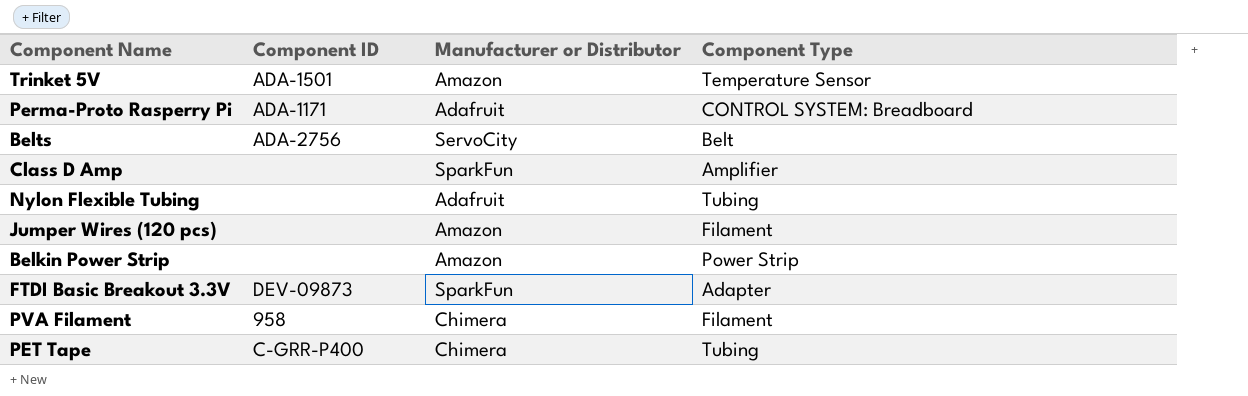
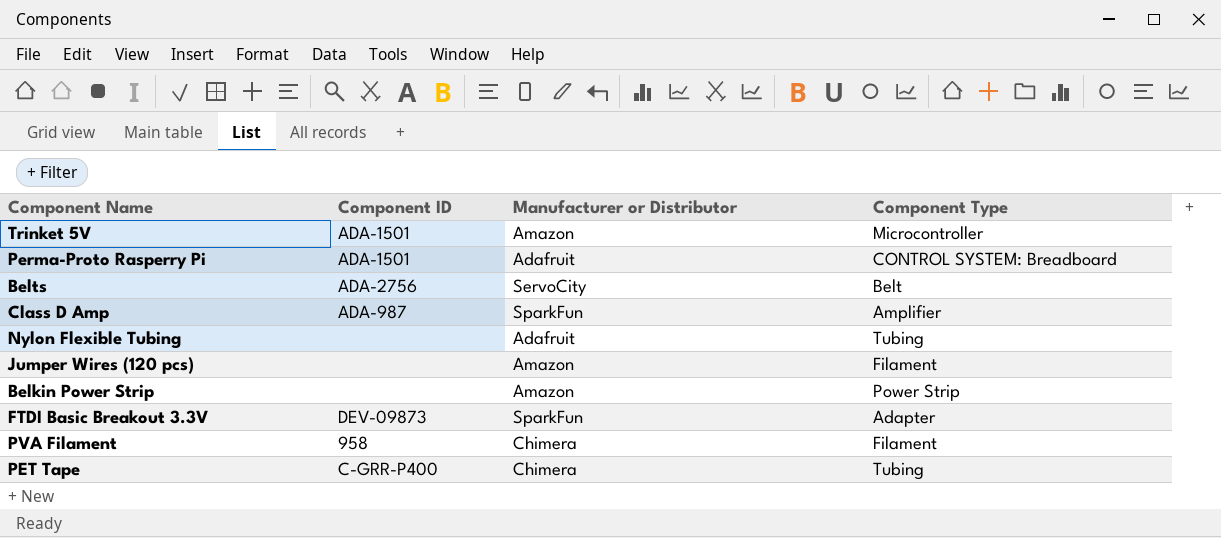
Trinket 5V | Component Type: Temperature Sensor -> Microcontroller
Perma-Proto Rasperry Pi | Component ID: ADA-1171 -> ADA-1501
Class D Amp | Component ID: none -> ADA-987

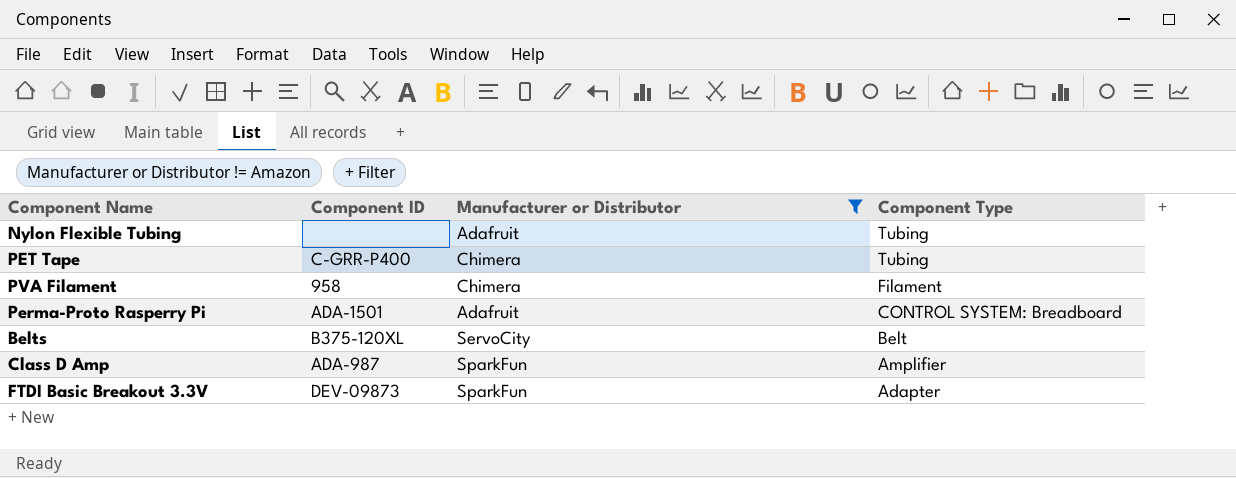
filter: none -> Manufacturer or Distributor != Amazon
row order: none -> Component Type descending
Belts | Component ID: ADA-2756 -> B375-120XL

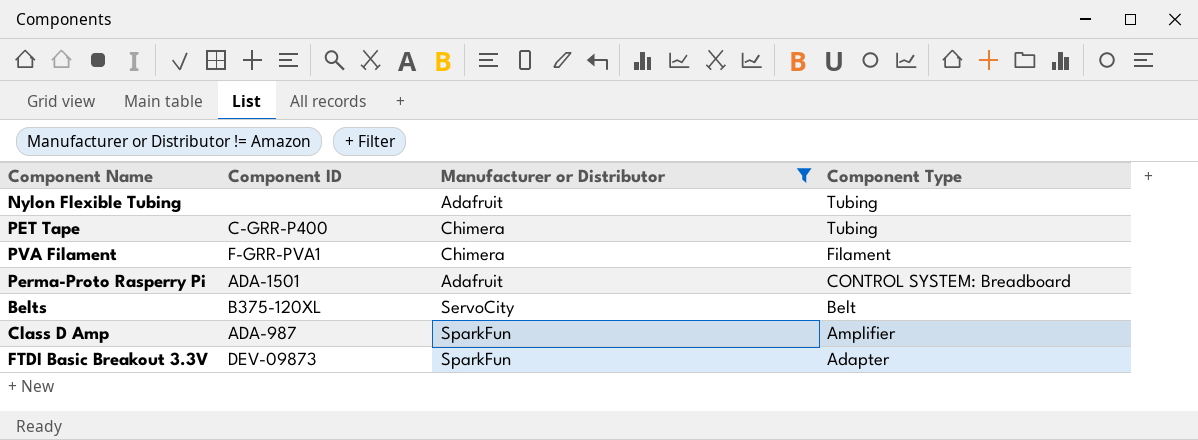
PVA Filament | Component ID: 958 -> F-GRR-PVA1

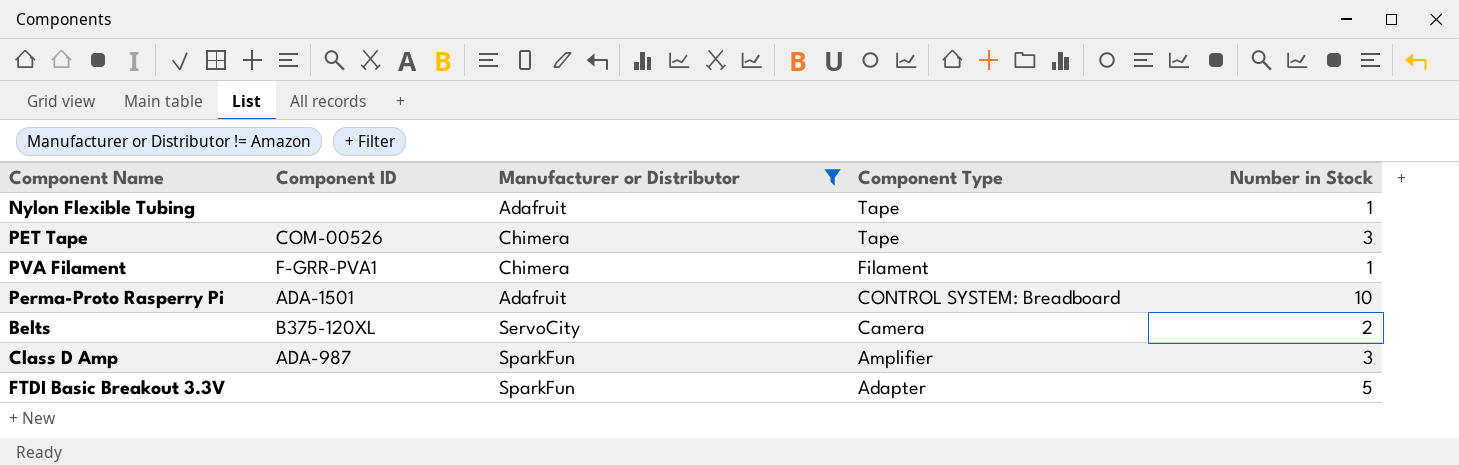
column Number in Stock | position: none -> 5
Nylon Flexible Tubing | Component Type: Tubing -> Tape
PET Tape | Component ID: C-GRR-P400 -> COM-00526
PET Tape | Component Type: Tubing -> Tape
Belts | Component Type: Belt -> Camera
FTDI Basic Breakout 3.3V | Component ID: DEV-09873 -> none

